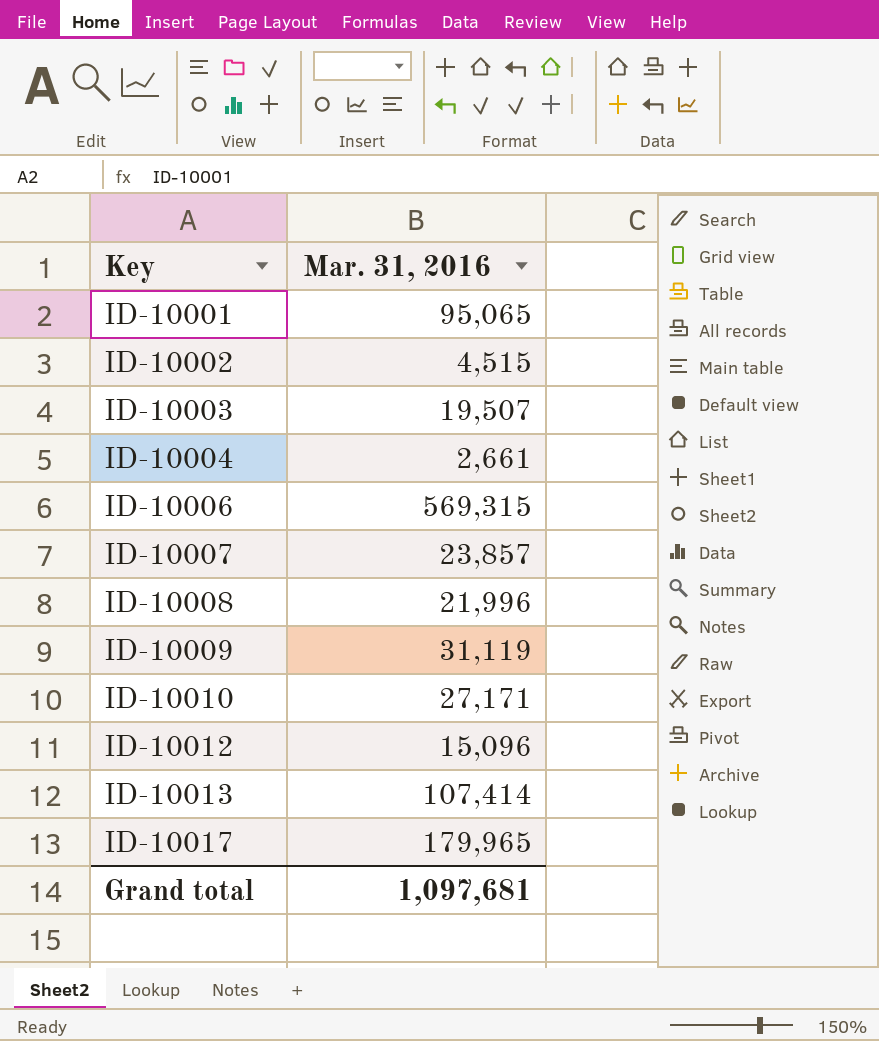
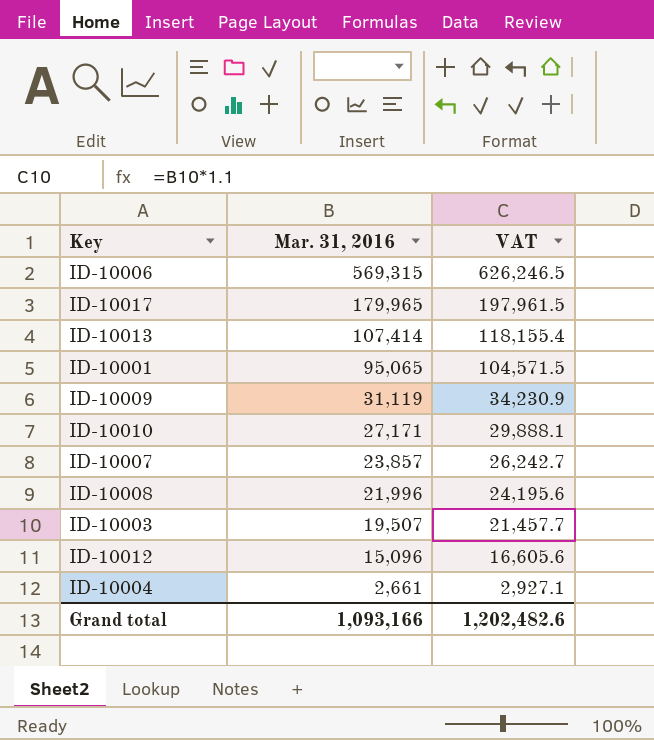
row order: Key ascending -> Mar. 31, 2016 descending
column VAT | formula: none -> [Mar. 31, 2016] * 1.1
row ID-10002: 4,515 -> none
Grand total | Mar. 31, 2016: 1,097,681 -> 1,093,166

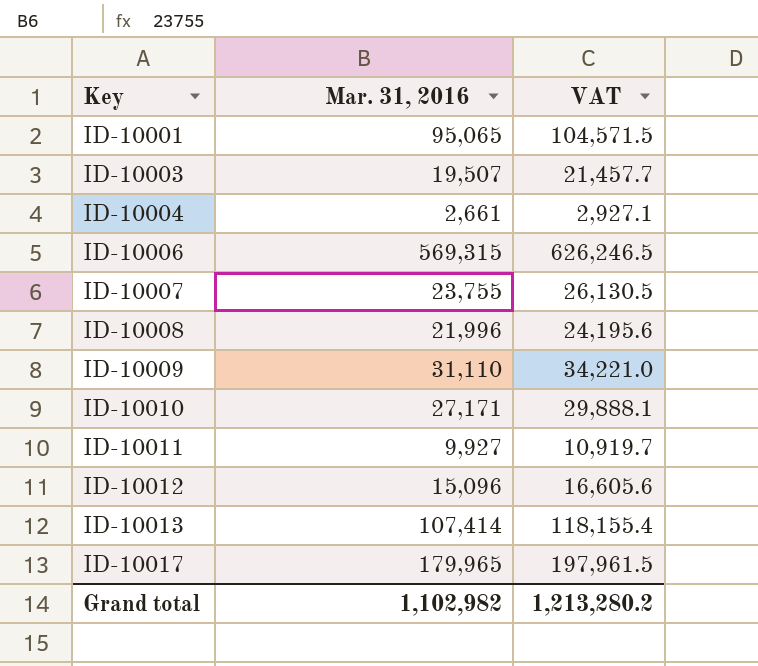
row order: Mar. 31, 2016 descending -> Key ascending
ID-10007 | Mar. 31, 2016: 23,857 -> 23,755
ID-10007 | VAT: 26,242.7 -> 26,130.5
ID-10009 | Mar. 31, 2016: 31,119 -> 31,110
ID-10009 | VAT: 34,230.9 -> 34,221.0
row ID-10011: none -> 9,927 | 10,919.7
Grand total | Mar. 31, 2016: 1,093,166 -> 1,102,982
Grand total | VAT: 1,202,482.6 -> 1,213,280.2

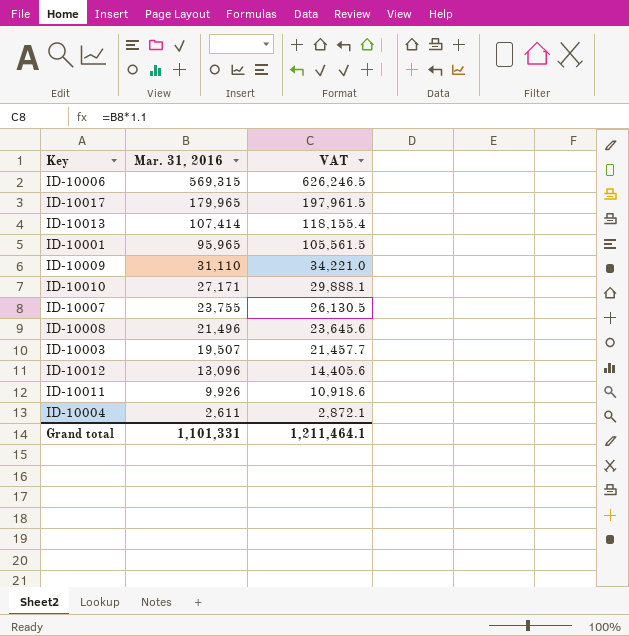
row order: Key ascending -> Mar. 31, 2016 descending
ID-10001 | Mar. 31, 2016: 95,065 -> 95,965
ID-10001 | VAT: 104,571.5 -> 105,561.5
ID-10008 | Mar. 31, 2016: 21,996 -> 21,496
ID-10008 | VAT: 24,195.6 -> 23,645.6
ID-10012 | Mar. 31, 2016: 15,096 -> 13,096
ID-10012 | VAT: 16,605.6 -> 14,405.6
ID-10011 | Mar. 31, 2016: 9,927 -> 9,926
ID-10011 | VAT: 10,919.7 -> 10,918.6
ID-10004 | Mar. 31, 2016: 2,661 -> 2,611
ID-10004 | VAT: 2,927.1 -> 2,872.1
Grand total | Mar. 31, 2016: 1,102,982 -> 1,101,331
Grand total | VAT: 1,213,280.2 -> 1,211,464.1

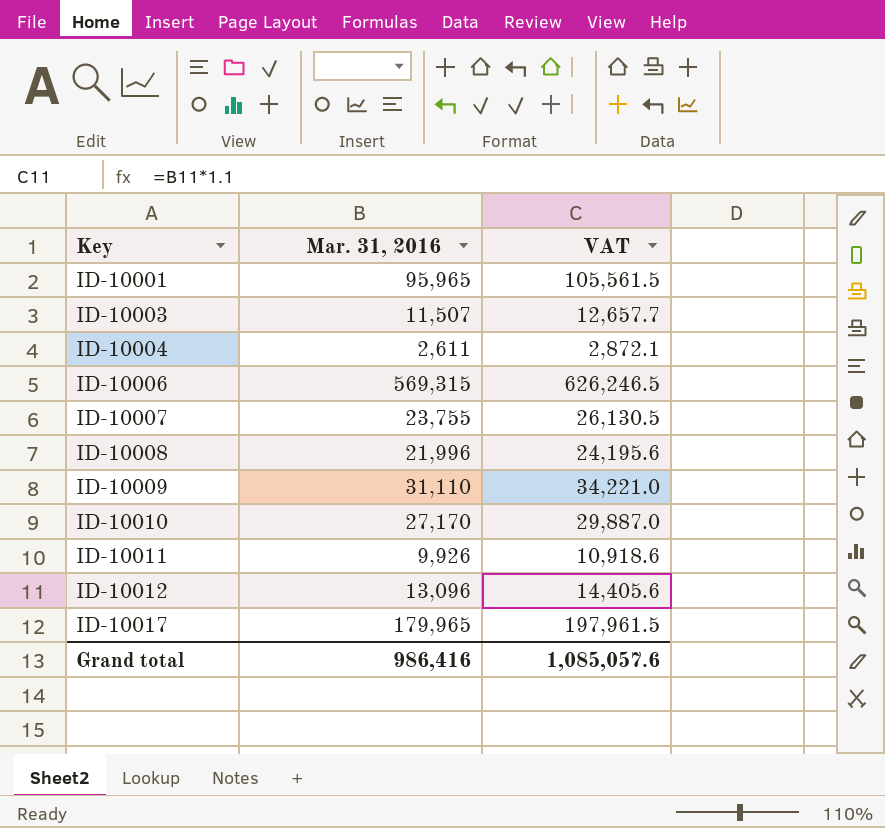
row order: Mar. 31, 2016 descending -> Key ascending
row ID-10013: 107,414 | 118,155.4 -> none
ID-10003 | Mar. 31, 2016: 19,507 -> 11,507
ID-10003 | VAT: 21,457.7 -> 12,657.7
ID-10008 | Mar. 31, 2016: 21,496 -> 21,996
ID-10008 | VAT: 23,645.6 -> 24,195.6
ID-10010 | Mar. 31, 2016: 27,171 -> 27,170
ID-10010 | VAT: 29,888.1 -> 29,887.0
Grand total | Mar. 31, 2016: 1,101,331 -> 986,416
Grand total | VAT: 1,211,464.1 -> 1,085,057.6

